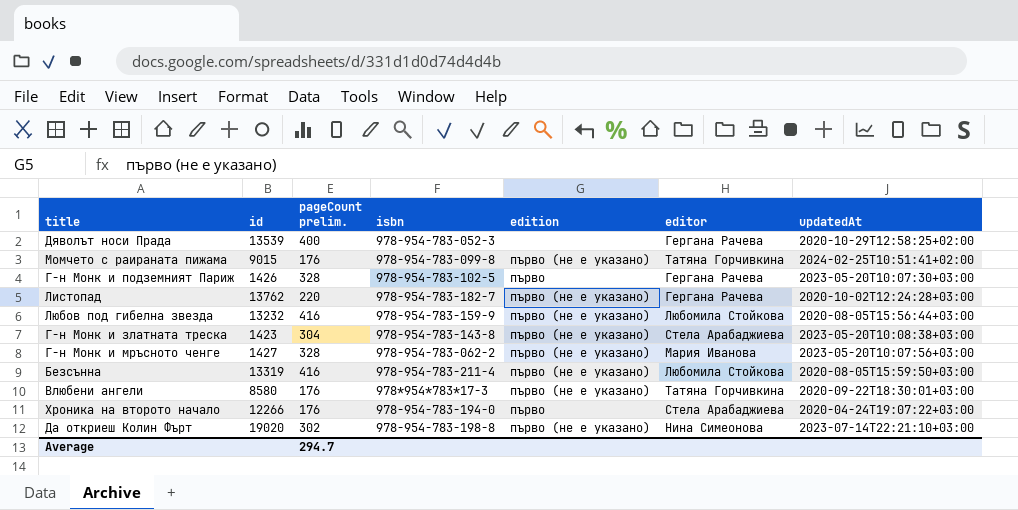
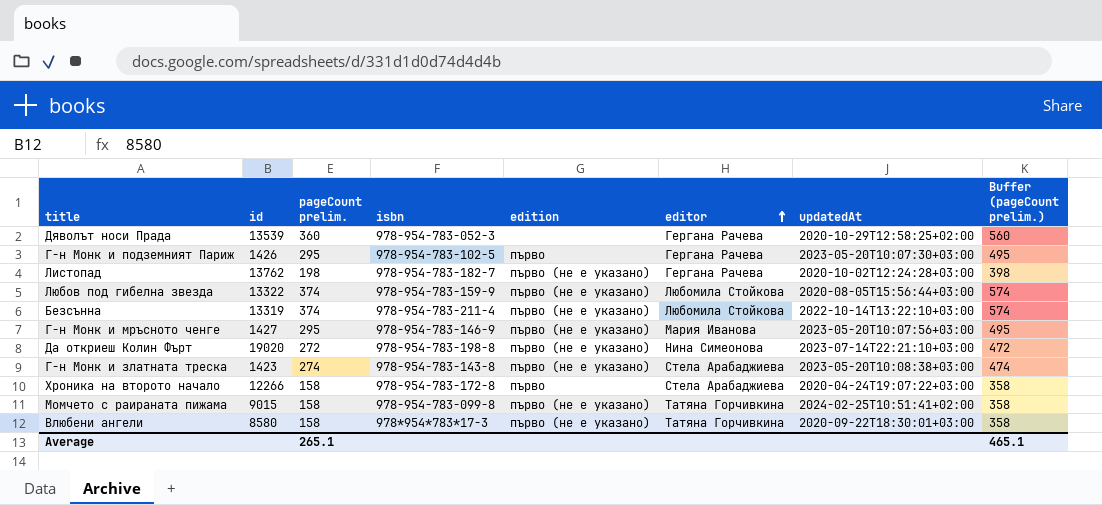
row order: none -> editor ascending
column Buffer (pageCount prelim.) | formula: none -> [pageCount prelim.] + 200
Дяволът носи Прада | pageCount prelim.: 400 -> 360
Г-н Монк и подземният Париж | pageCount prelim.: 328 -> 295
Листопад | pageCount prelim.: 220 -> 198
Любов под гибелна звезда | id: 13232 -> 13322
Любов под гибелна звезда | pageCount prelim.: 416 -> 374
Безсънна | pageCount prelim.: 416 -> 374
Безсънна | updatedAt: 2020-08-05T15:59:50+03:00 -> 2022-10-14T13:22:10+03:00
Г-н Монк и мръсното ченге | pageCount prelim.: 328 -> 295
Г-н Монк и мръсното ченге | isbn: 978-954-783-062-2 -> 978-954-783-146-9
Да откриеш Колин Фърт | pageCount prelim.: 302 -> 272
Г-н Монк и златната треска | pageCount prelim.: 304 -> 274
Хроника на второто начало | pageCount prelim.: 176 -> 158
Хроника на второто начало | isbn: 978-954-783-194-0 -> 978-954-783-172-8
Момчето с раираната пижама | pageCount prelim.: 176 -> 158
Влюбени ангели | pageCount prelim.: 176 -> 158
Average | pageCount prelim.: 294.7 -> 265.1

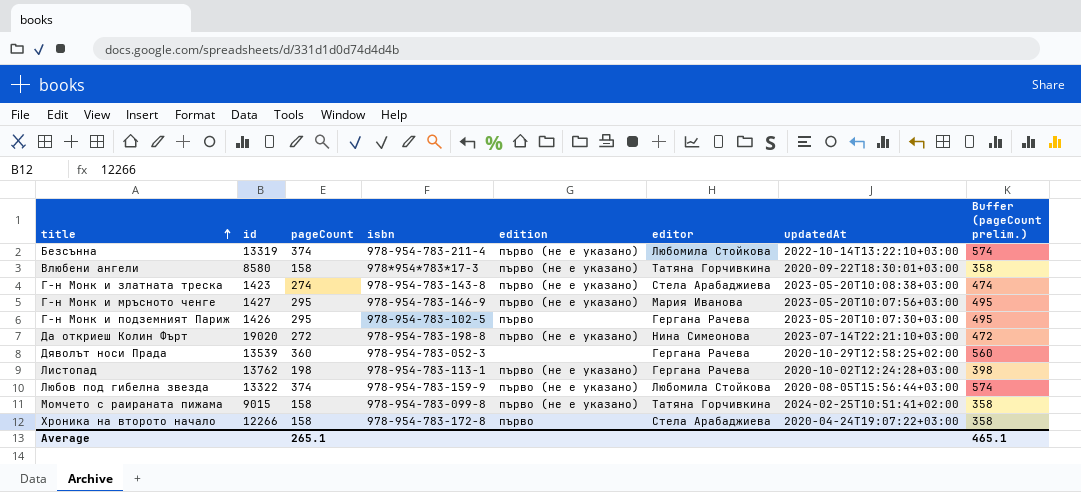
row order: editor ascending -> title ascending
column name: pageCount prelim. -> pageCount
Листопад | isbn: 978-954-783-182-7 -> 978-954-783-113-1

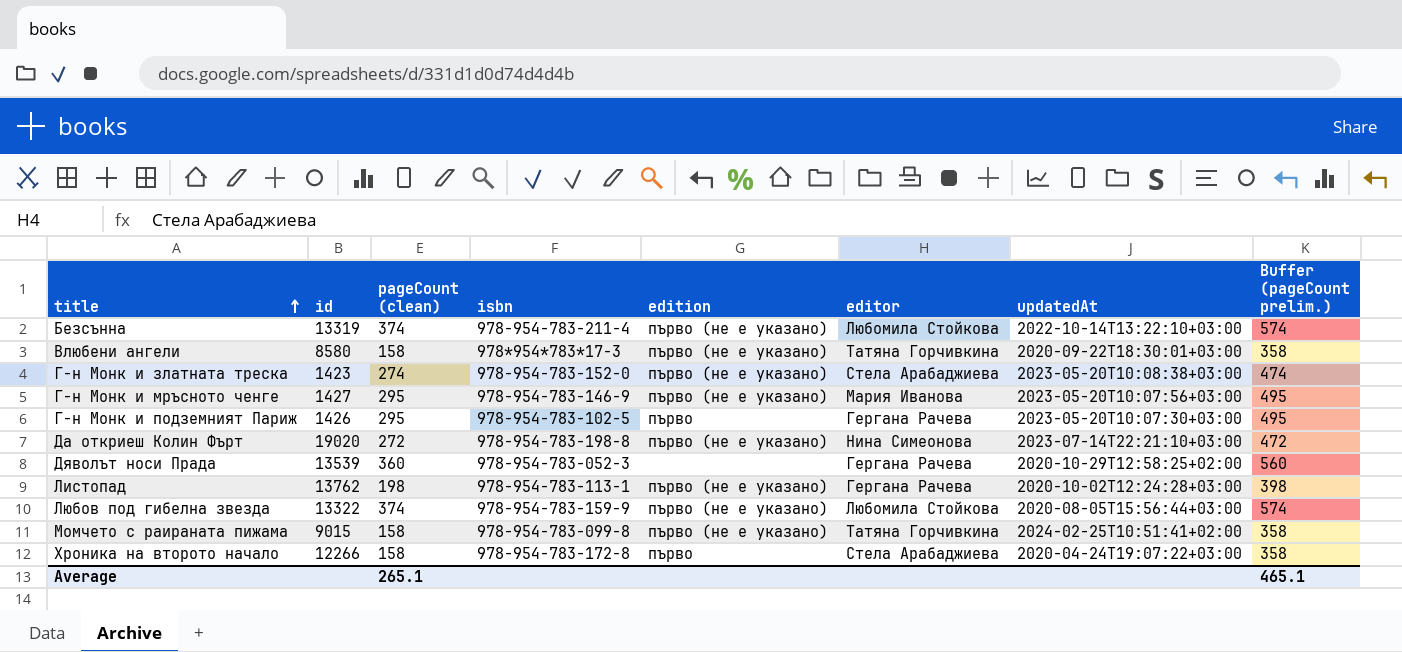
column name: pageCount -> pageCount (clean)
Г-н Монк и златната треска | isbn: 978-954-783-143-8 -> 978-954-783-152-0

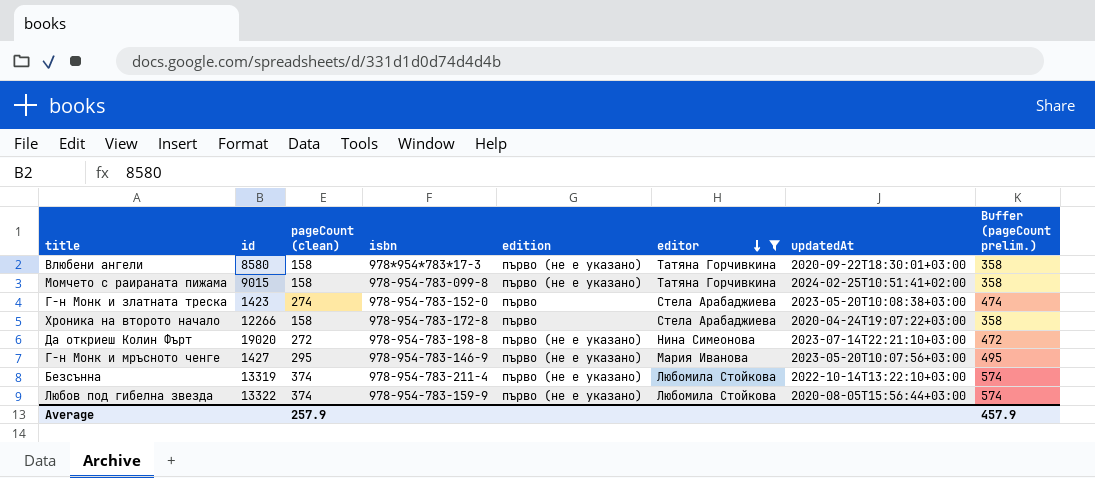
filter: none -> editor != Гергана Рачева
row order: title ascending -> editor descending
Г-н Монк и златната треска | edition: първо (не е указано) -> първо
Average | pageCount (clean): 265.1 -> 257.9
Average | Buffer (pageCount prelim.): 465.1 -> 457.9

